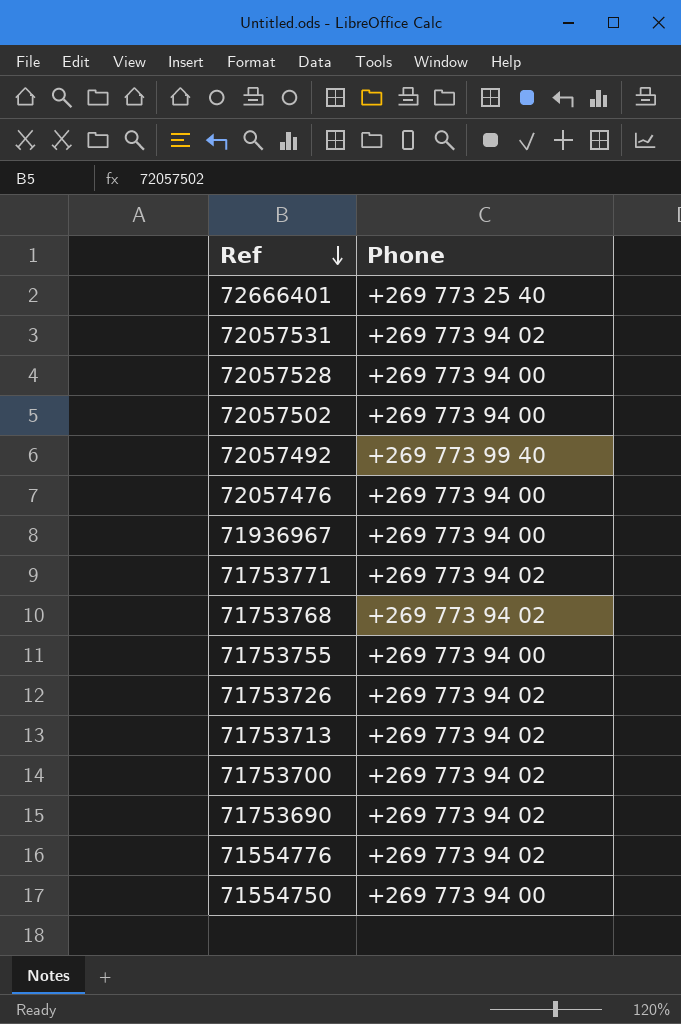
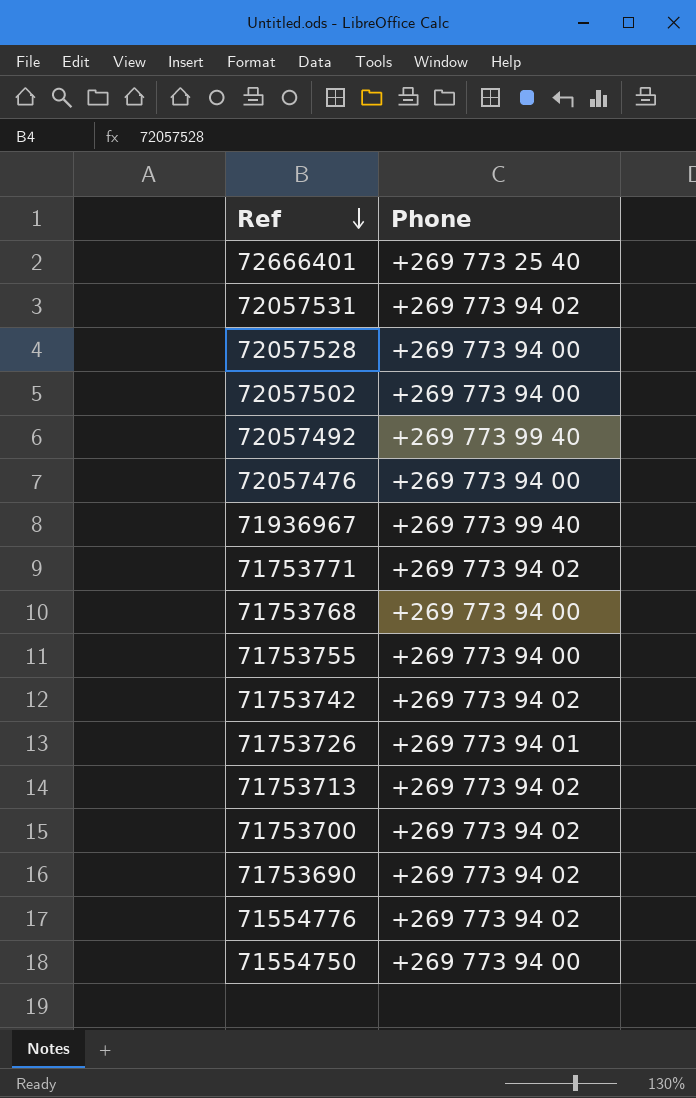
71936967 | Phone: +269 773 94 00 -> +269 773 99 40
71753768 | Phone: +269 773 94 02 -> +269 773 94 00
row 71753742: none -> +269 773 94 02
71753726 | Phone: +269 773 94 02 -> +269 773 94 01

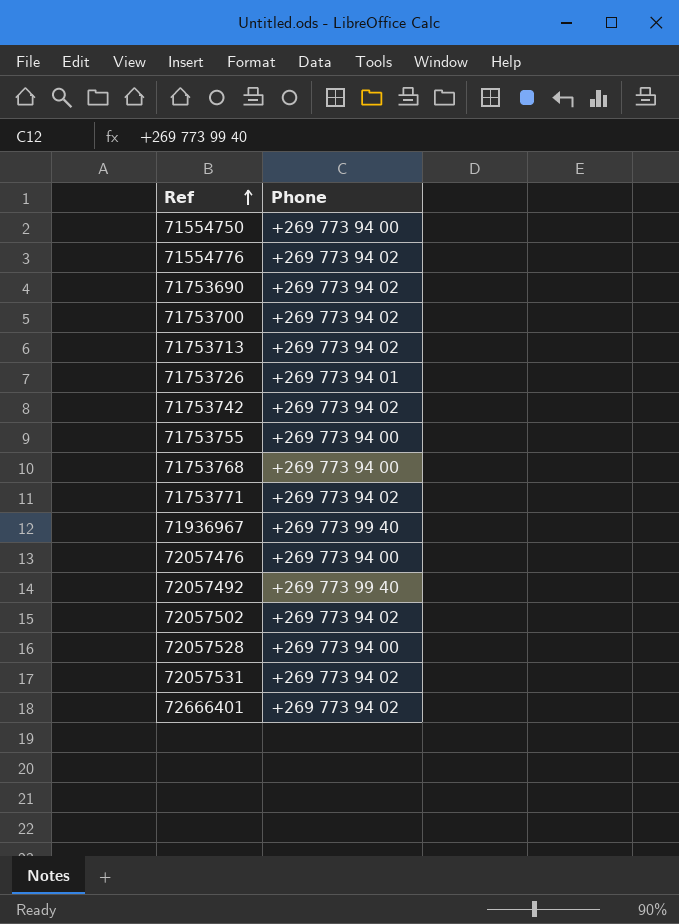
row order: Ref descending -> Ref ascending
72057502 | Phone: +269 773 94 00 -> +269 773 94 02
72666401 | Phone: +269 773 25 40 -> +269 773 94 02

